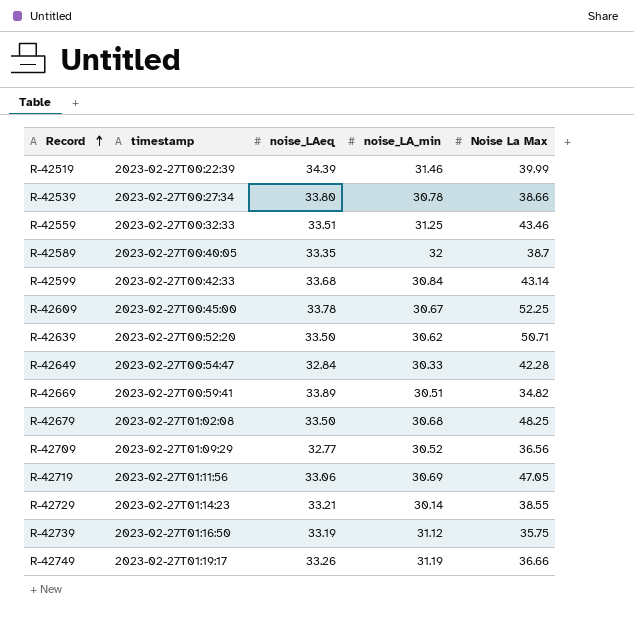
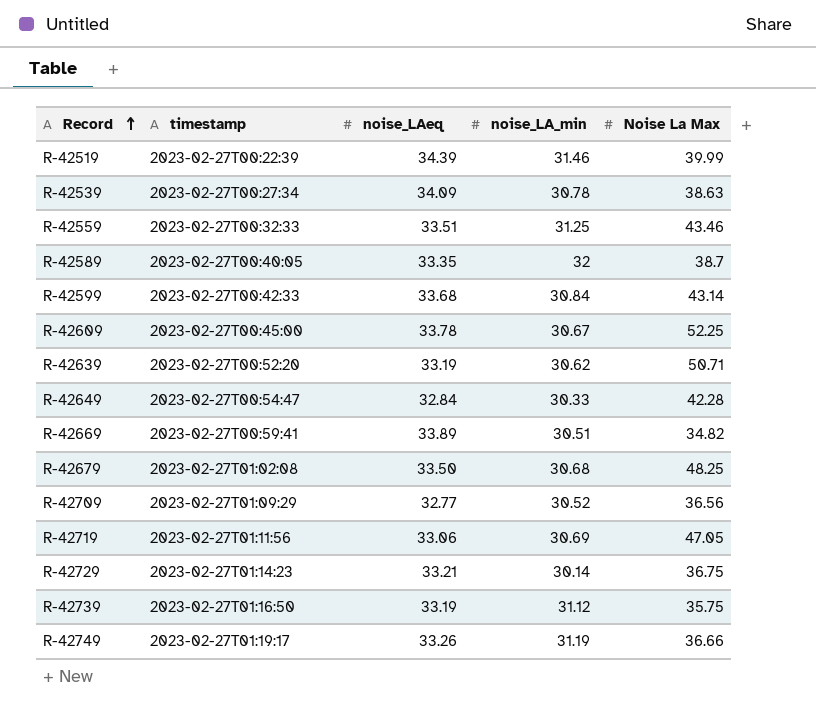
R-42539 | noise_LAeq: 33.80 -> 34.09
R-42539 | Noise La Max: 38.66 -> 38.63
R-42639 | noise_LAeq: 33.50 -> 33.19
R-42729 | Noise La Max: 38.55 -> 36.75

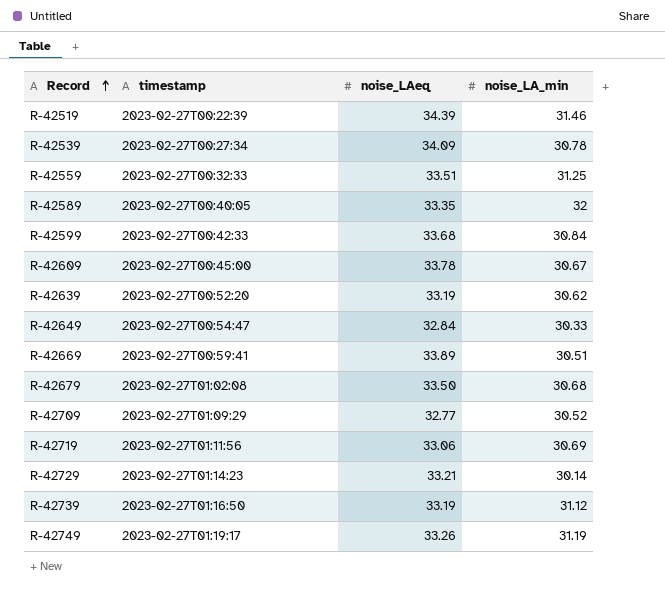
column Noise La Max | position: 5 -> none

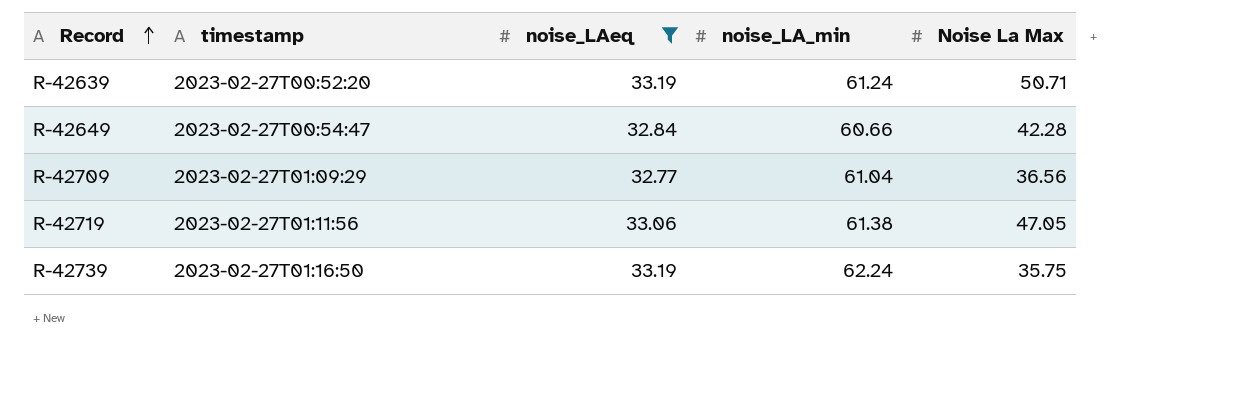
filter: none -> noise_LAeq <= 33.19
column Noise La Max | position: none -> 5
R-42639 | noise_LA_min: 30.62 -> 61.24
R-42649 | noise_LA_min: 30.33 -> 60.66
R-42709 | noise_LA_min: 30.52 -> 61.04
R-42719 | noise_LA_min: 30.69 -> 61.38
R-42739 | noise_LA_min: 31.12 -> 62.24

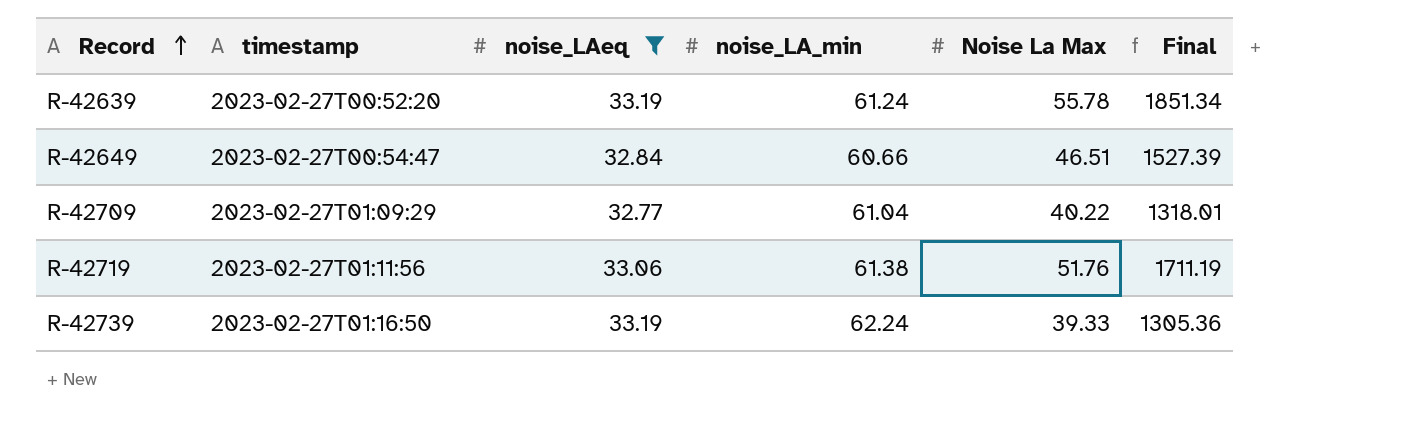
column Final | formula: none -> [noise_LAeq] * [Noise La Max]
R-42639 | Noise La Max: 50.71 -> 55.78
R-42649 | Noise La Max: 42.28 -> 46.51
R-42709 | Noise La Max: 36.56 -> 40.22
R-42719 | Noise La Max: 47.05 -> 51.76
R-42739 | Noise La Max: 35.75 -> 39.33

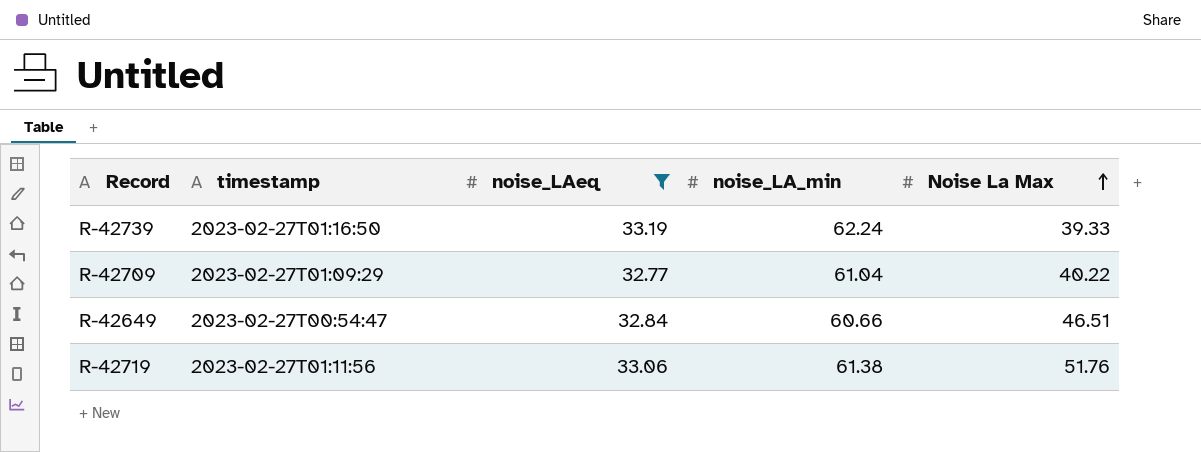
row order: Record ascending -> Noise La Max ascending
column Final | formula: [noise_LAeq] * [Noise La Max] -> none
row R-42639: 2023-02-27T00:52:20 | 33.19 | 61.24 | 55.78 | 1851.34 -> none

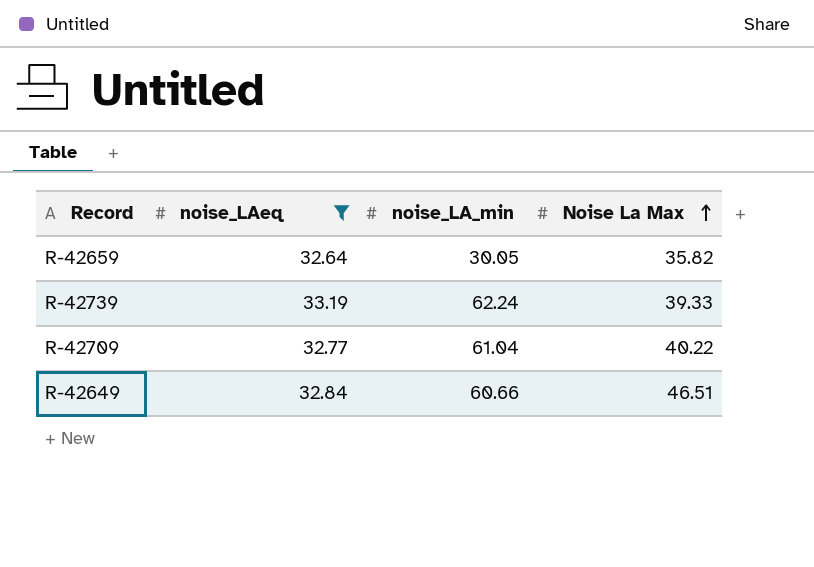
column timestamp | position: 2 -> none
row R-42719: 2023-02-27T01:11:56 | 33.06 | 61.38 | 51.76 -> none
row R-42659: none -> 32.64 | 30.05 | 35.82

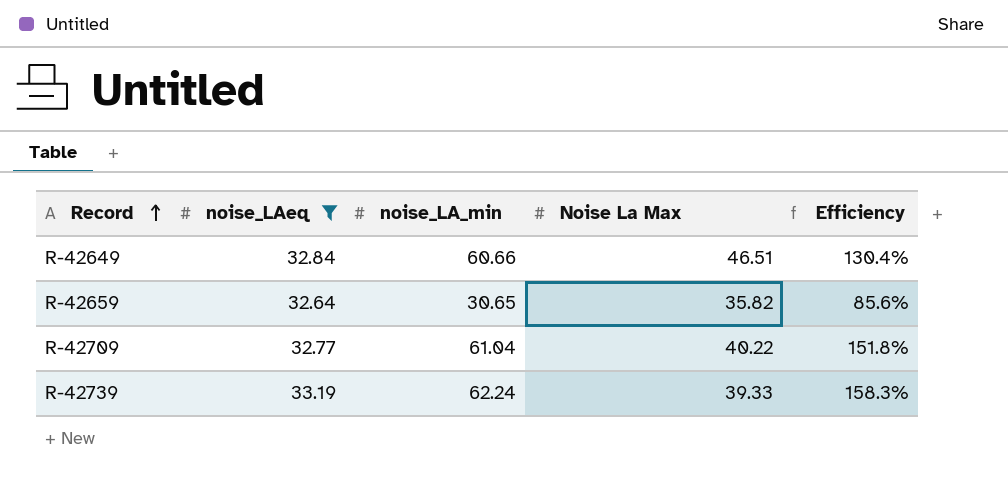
row order: Noise La Max ascending -> Record ascending
column Efficiency | formula: none -> [noise_LA_min] / [Noise La Max]
R-42659 | noise_LA_min: 30.05 -> 30.65

